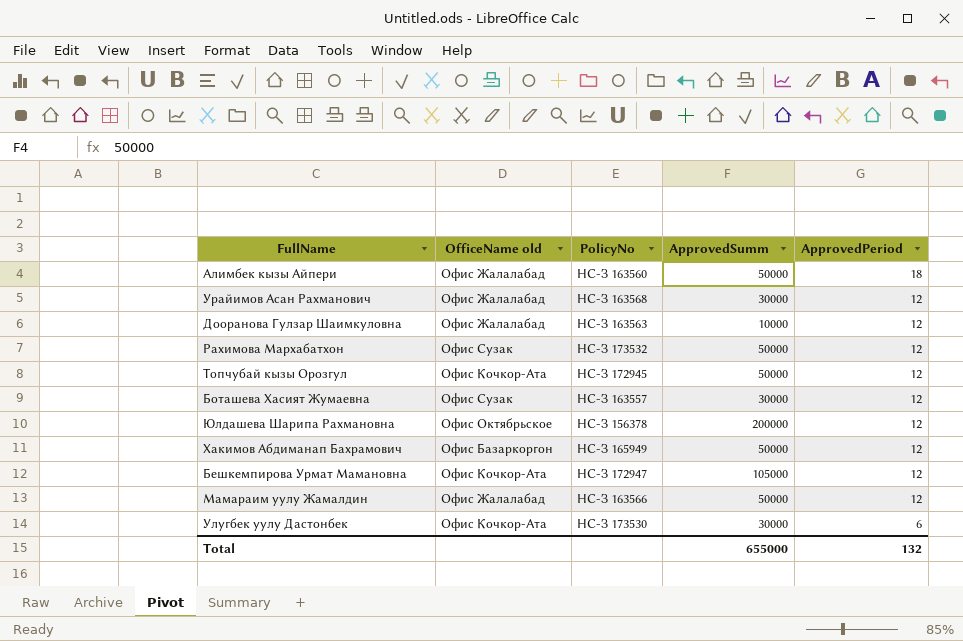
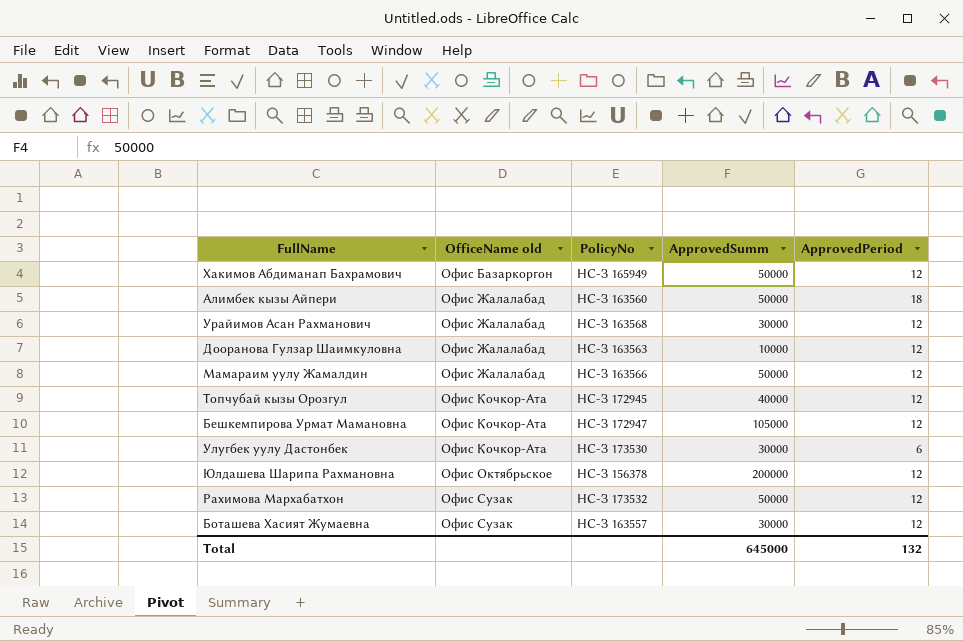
row order: ApprovedPeriod descending -> OfficeName old ascending
Топчубай кызы Орозгул | ApprovedSumm: 50000 -> 40000
Total | ApprovedSumm: 655000 -> 645000

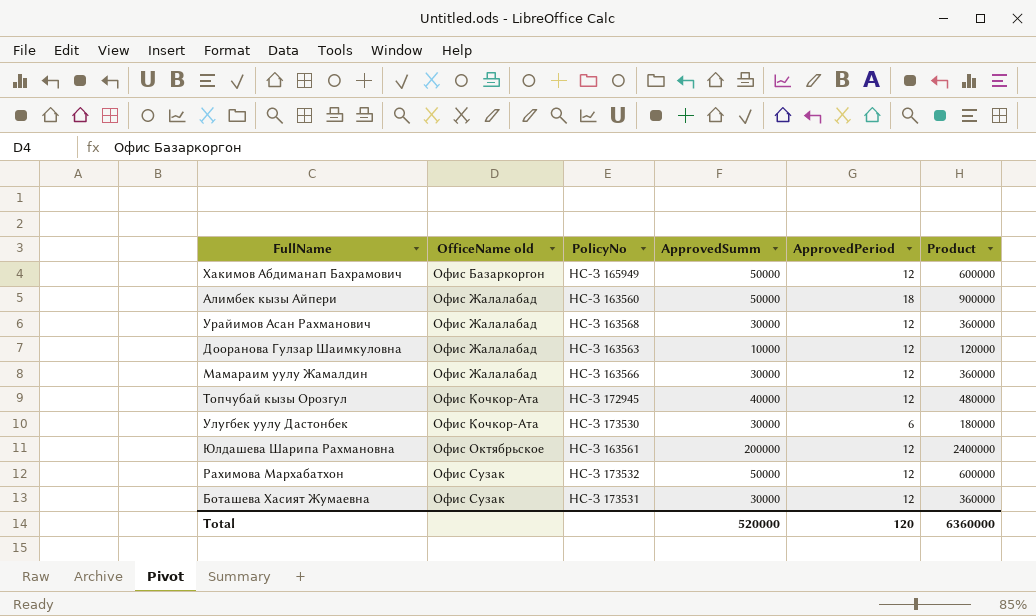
column Product | formula: none -> [ApprovedSumm] * [ApprovedPeriod]
row Бешкемпирова Урмат Мамановна: Офис Кочкор-Ата | НС-З 172947 | 105000 | 12 -> none
Мамараим уулу Жамалдин | ApprovedSumm: 50000 -> 30000
Юлдашева Шарипа Рахмановна | PolicyNo: НС-З 156378 -> НС-З 163561
Боташева Хасият Жумаевна | PolicyNo: НС-З 163557 -> НС-З 173531
Total | ApprovedSumm: 645000 -> 520000
Total | ApprovedPeriod: 132 -> 120

